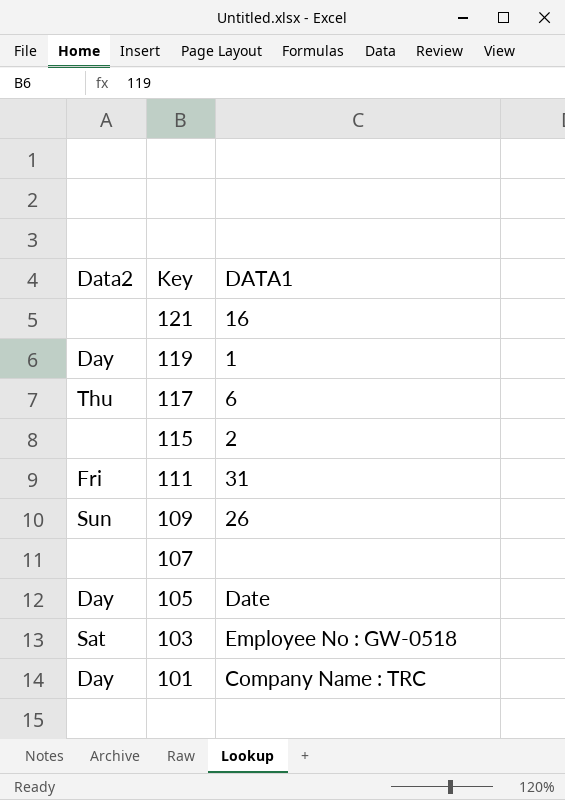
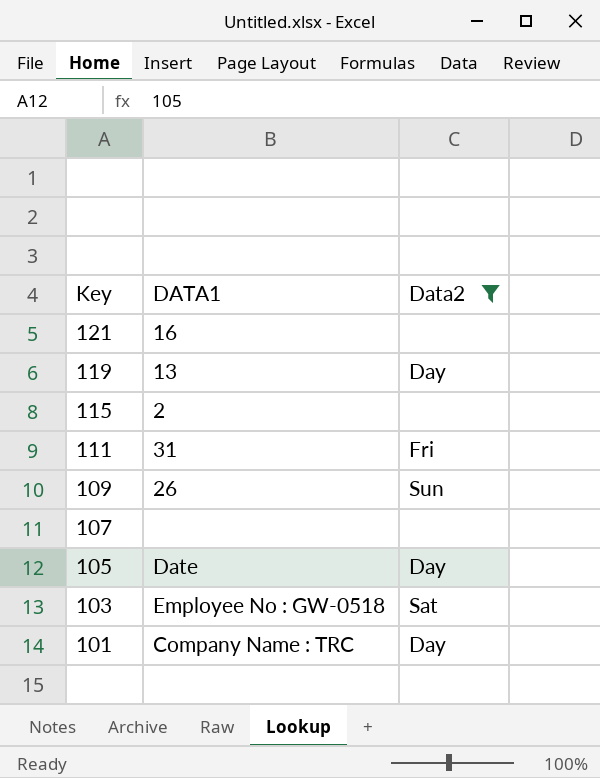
filter: none -> Data2 != Thu
column Data2 | position: 1 -> 3
119 | DATA1: 1 -> 13

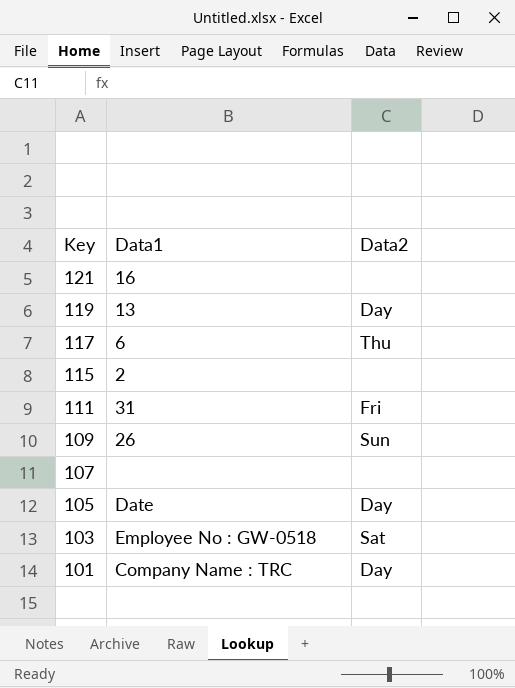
filter: Data2 != Thu -> none
column name: DATA1 -> Data1

